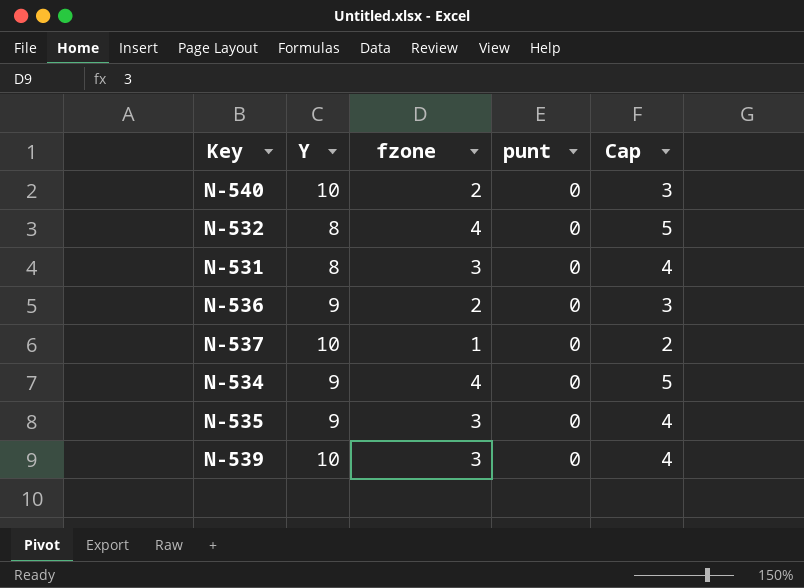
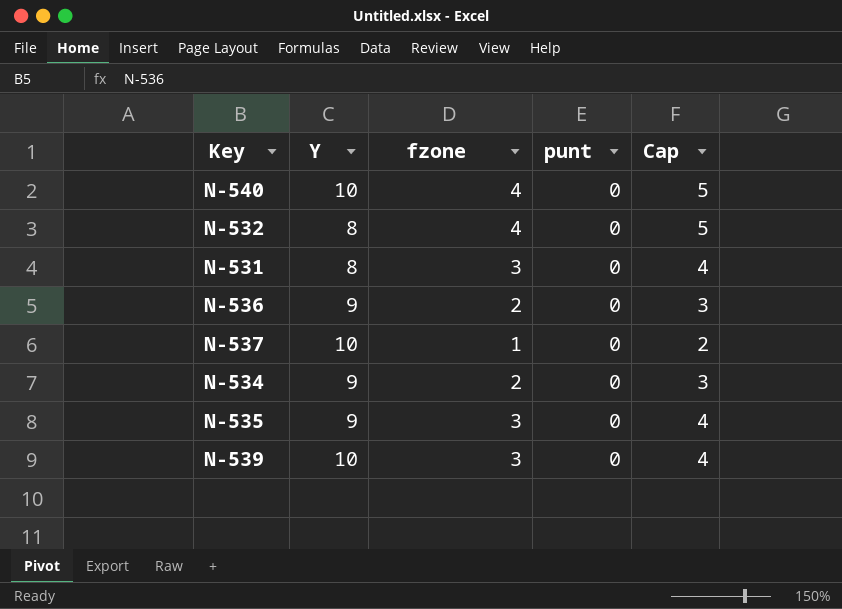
N-540 | fzone: 2 -> 4
N-540 | Cap: 3 -> 5
N-534 | fzone: 4 -> 2
N-534 | Cap: 5 -> 3

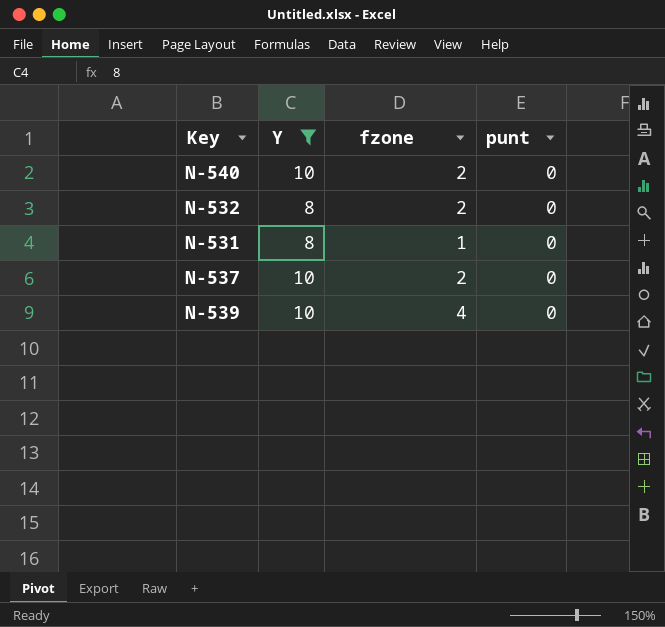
filter: none -> Y != 9
column Cap | formula: [fzone] + 1 -> none
N-540 | fzone: 4 -> 2
N-532 | fzone: 4 -> 2
N-531 | fzone: 3 -> 1
N-537 | fzone: 1 -> 2
N-539 | fzone: 3 -> 4

